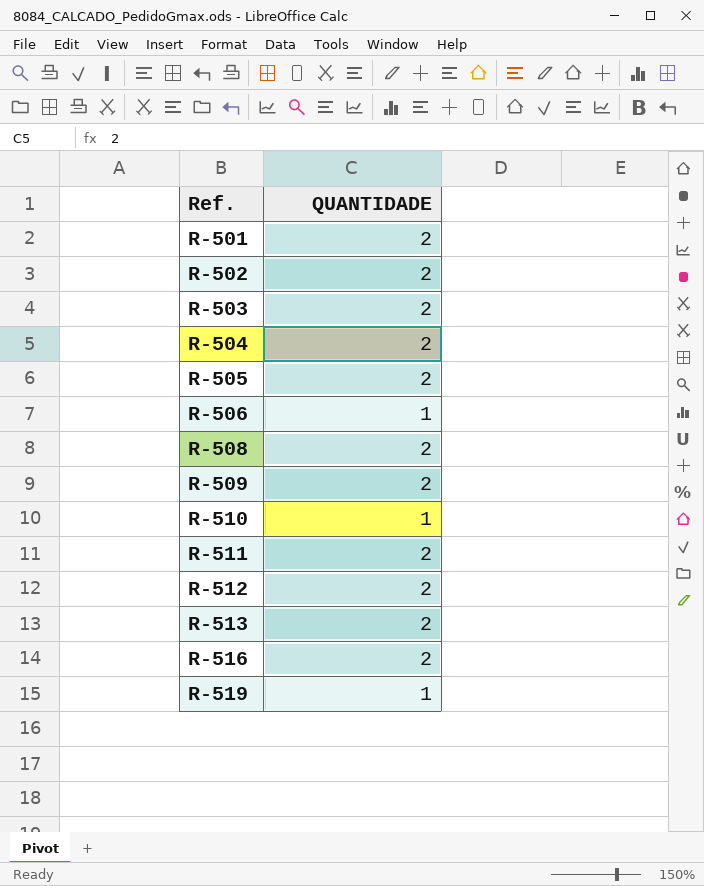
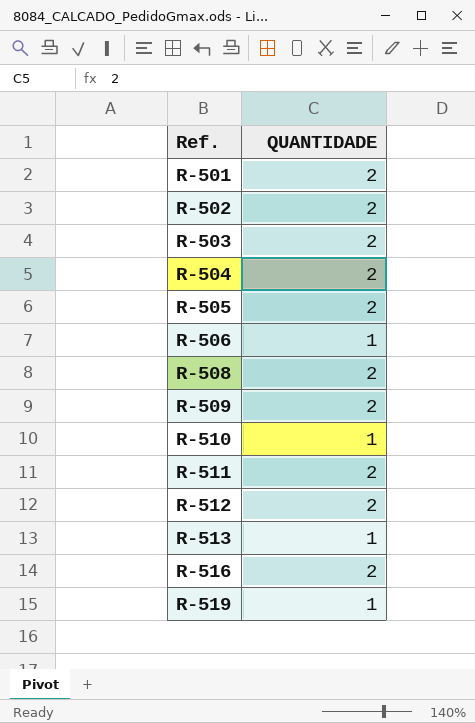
R-513 | QUANTIDADE: 2 -> 1

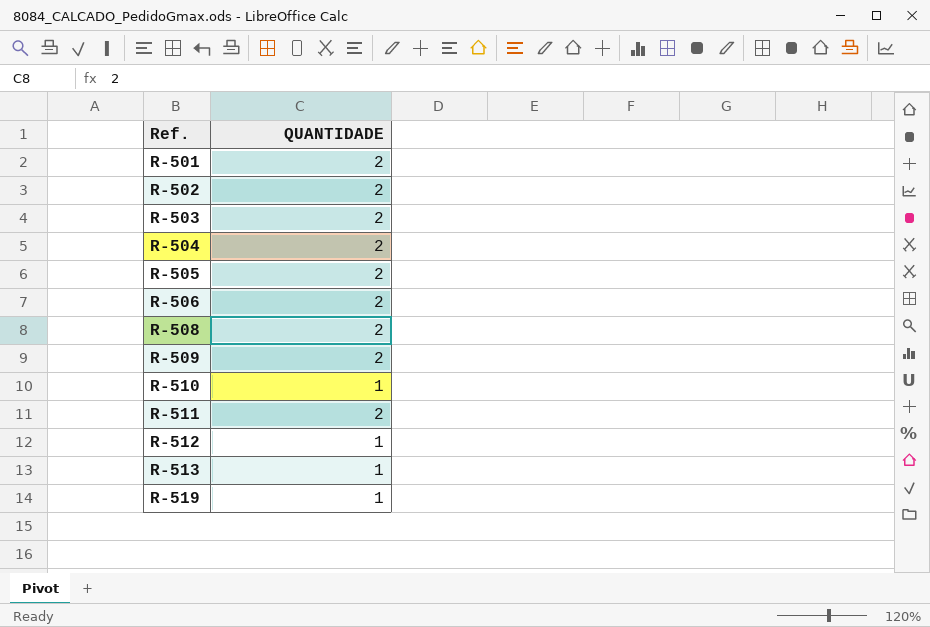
row R-516: 2 -> none
R-506 | QUANTIDADE: 1 -> 2
R-512 | QUANTIDADE: 2 -> 1

